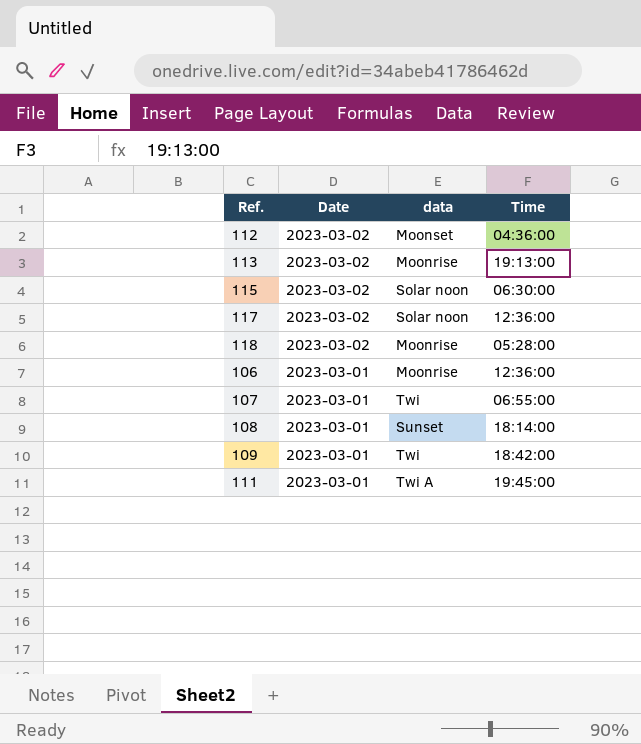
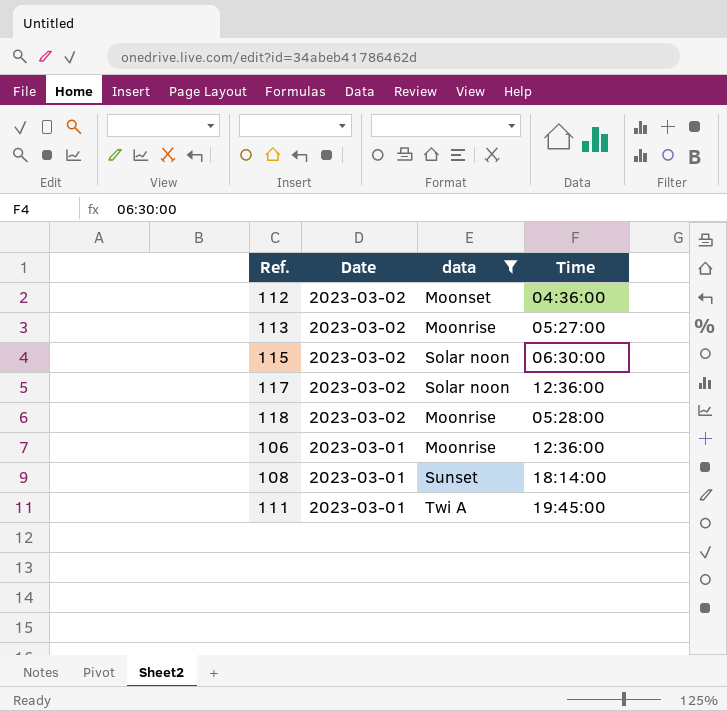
filter: none -> data != Twi
113 | Time: 19:13:00 -> 05:27:00

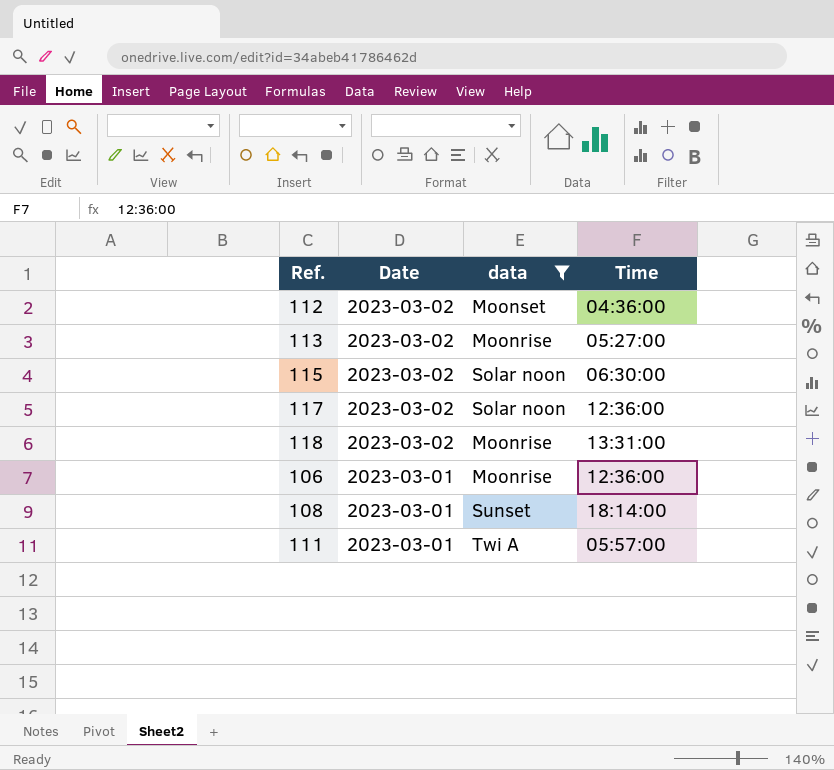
118 | Time: 05:28:00 -> 13:31:00
111 | Time: 19:45:00 -> 05:57:00

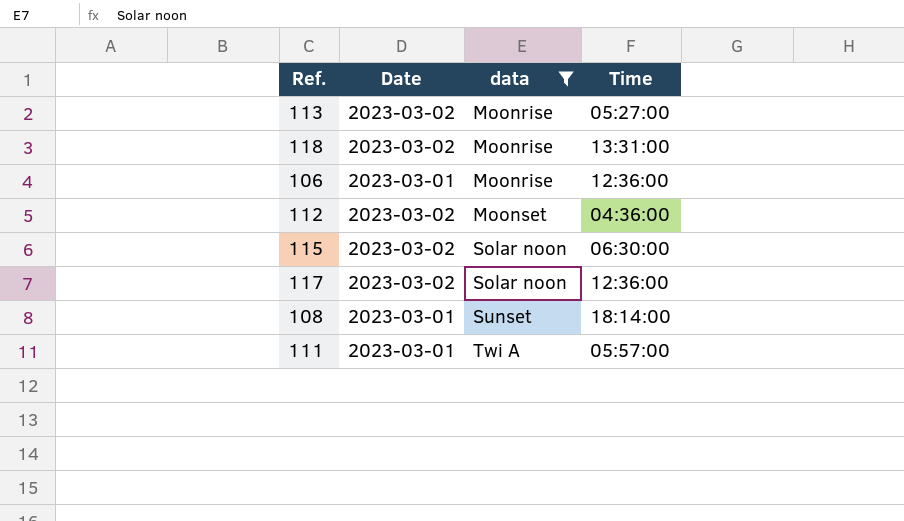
row order: Date descending -> data ascending

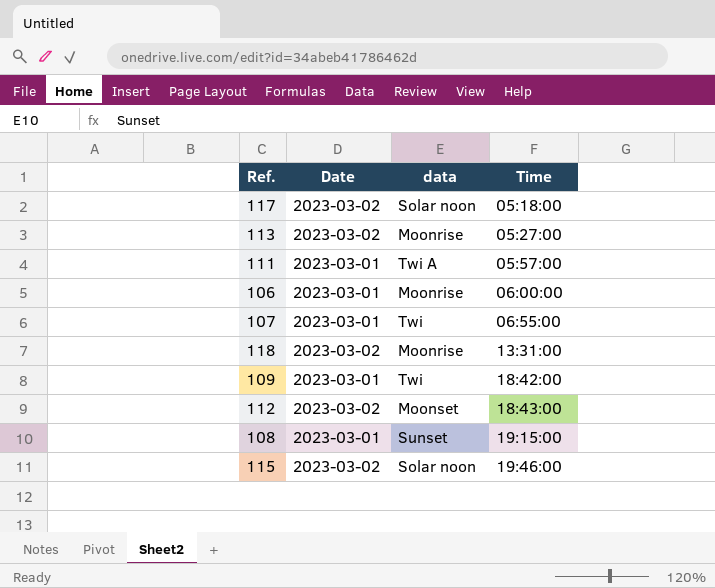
filter: data != Twi -> none
row order: data ascending -> Time ascending
117 | Time: 12:36:00 -> 05:18:00
106 | Time: 12:36:00 -> 06:00:00
112 | Time: 04:36:00 -> 18:43:00
108 | Time: 18:14:00 -> 19:15:00
115 | Time: 06:30:00 -> 19:46:00

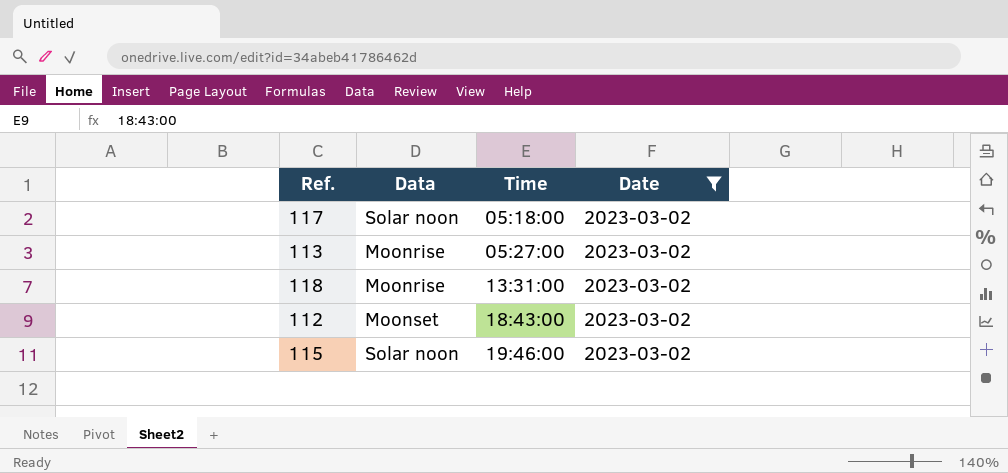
filter: none -> Date = 2023-03-02
column name: data -> Data
column Date | position: 2 -> 4

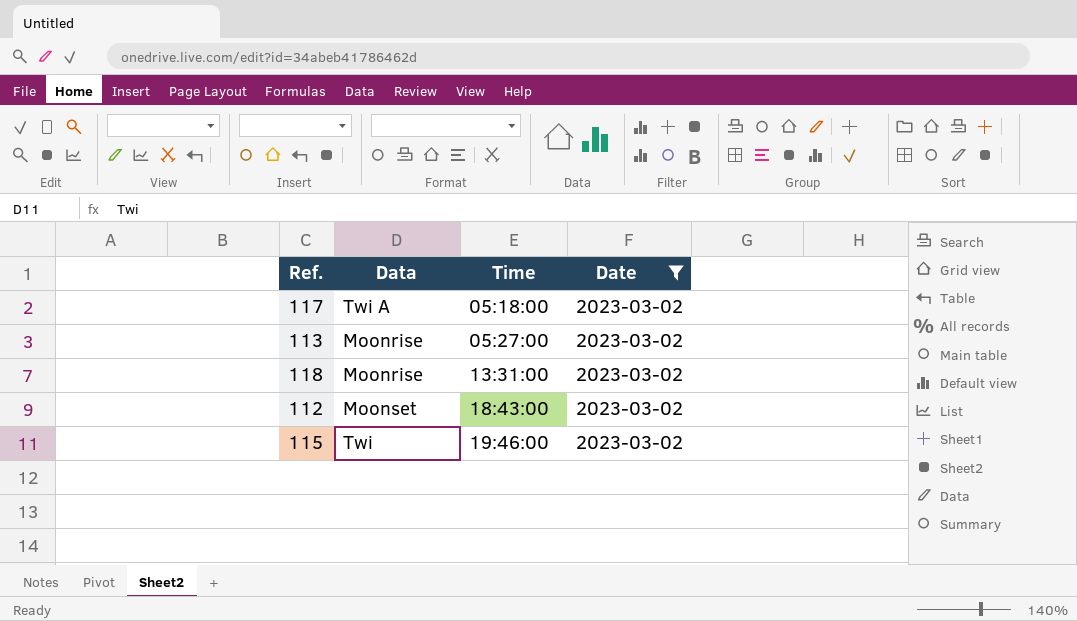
117 | Data: Solar noon -> Twi A
115 | Data: Solar noon -> Twi

